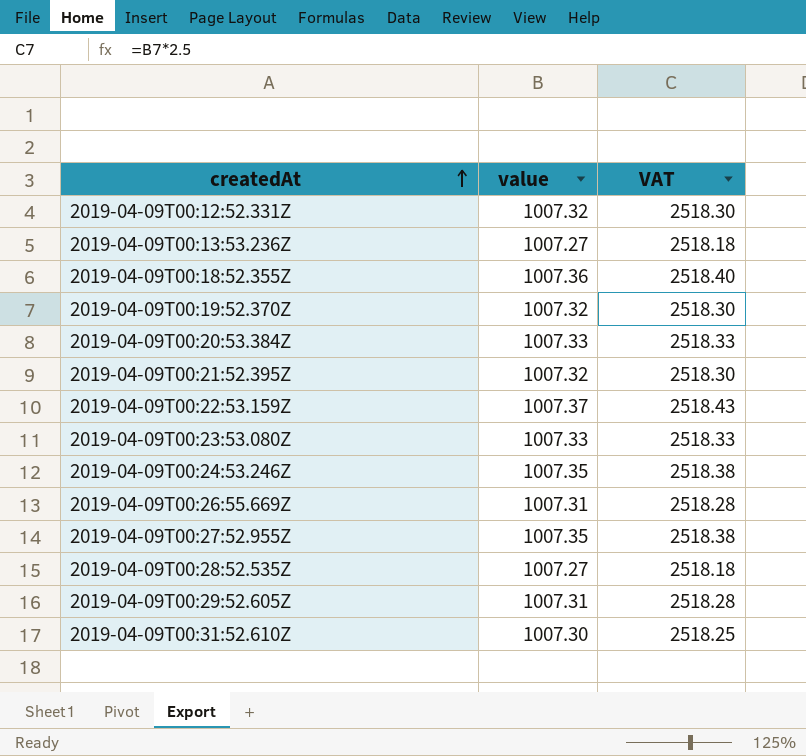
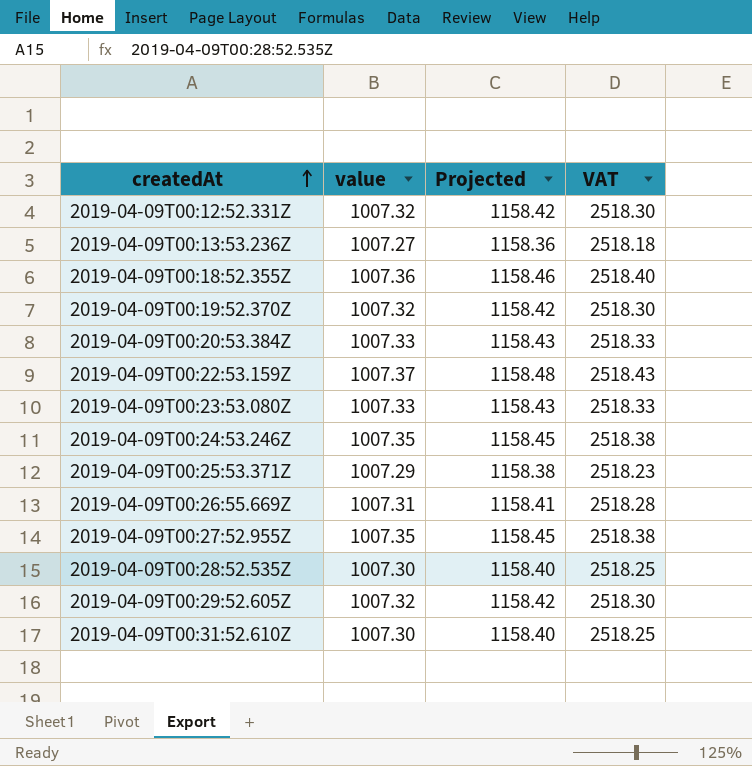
column Projected | formula: none -> [value] * 1.15
row 2019-04-09T00:21:52.395Z: 1007.32 | 2518.30 -> none
row 2019-04-09T00:25:53.371Z: none -> 1007.29 | 1158.38 | 2518.23
2019-04-09T00:28:52.535Z | value: 1007.27 -> 1007.30
2019-04-09T00:28:52.535Z | VAT: 2518.18 -> 2518.25
2019-04-09T00:29:52.605Z | value: 1007.31 -> 1007.32
2019-04-09T00:29:52.605Z | VAT: 2518.28 -> 2518.30

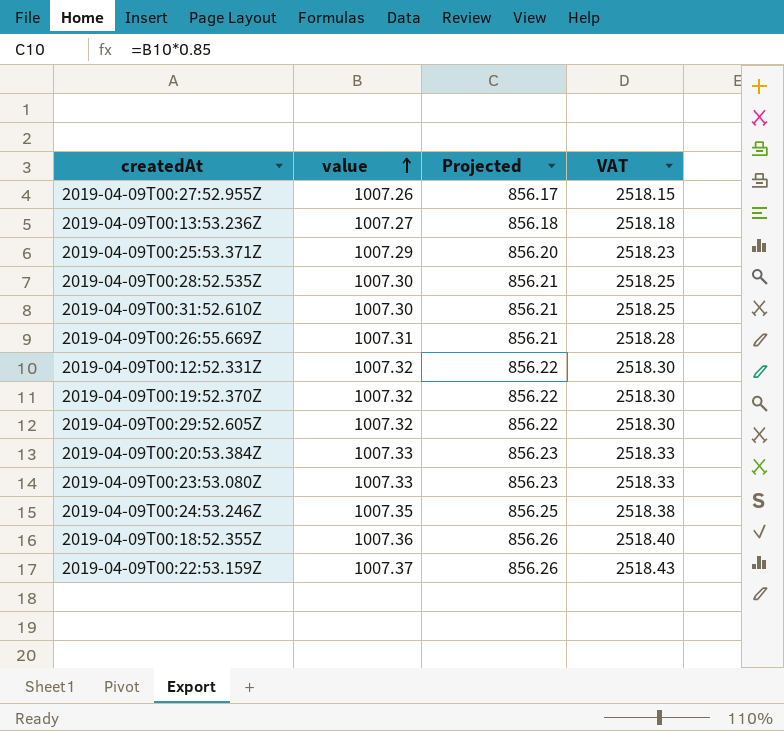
row order: createdAt ascending -> value ascending
column Projected | formula: [value] * 1.15 -> [value] * 0.85
2019-04-09T00:27:52.955Z | value: 1007.35 -> 1007.26
2019-04-09T00:27:52.955Z | VAT: 2518.38 -> 2518.15

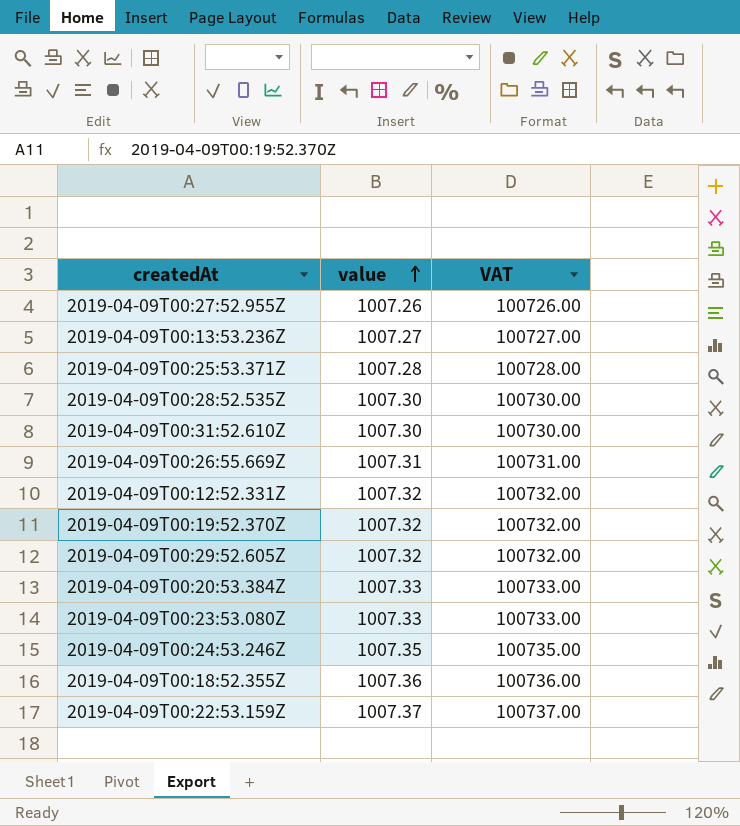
column Projected | formula: [value] * 0.85 -> none
column VAT | formula: [value] * 2.5 -> [value] * 100
2019-04-09T00:25:53.371Z | value: 1007.29 -> 1007.28

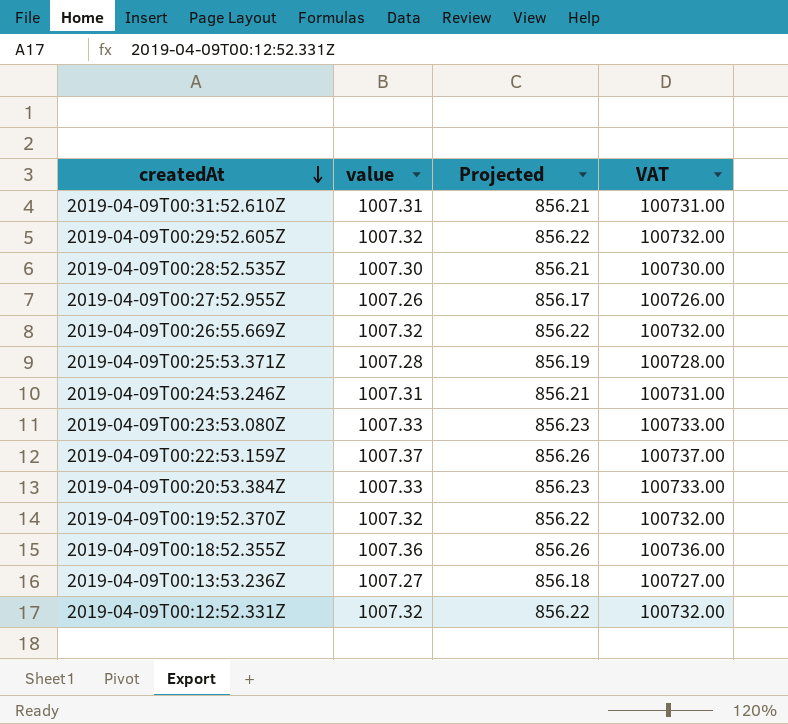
row order: value ascending -> createdAt descending
column Projected | formula: none -> [value] * 0.85
2019-04-09T00:31:52.610Z | value: 1007.30 -> 1007.31
2019-04-09T00:31:52.610Z | VAT: 100730.00 -> 100731.00
2019-04-09T00:26:55.669Z | value: 1007.31 -> 1007.32
2019-04-09T00:26:55.669Z | VAT: 100731.00 -> 100732.00
2019-04-09T00:24:53.246Z | value: 1007.35 -> 1007.31
2019-04-09T00:24:53.246Z | VAT: 100735.00 -> 100731.00

